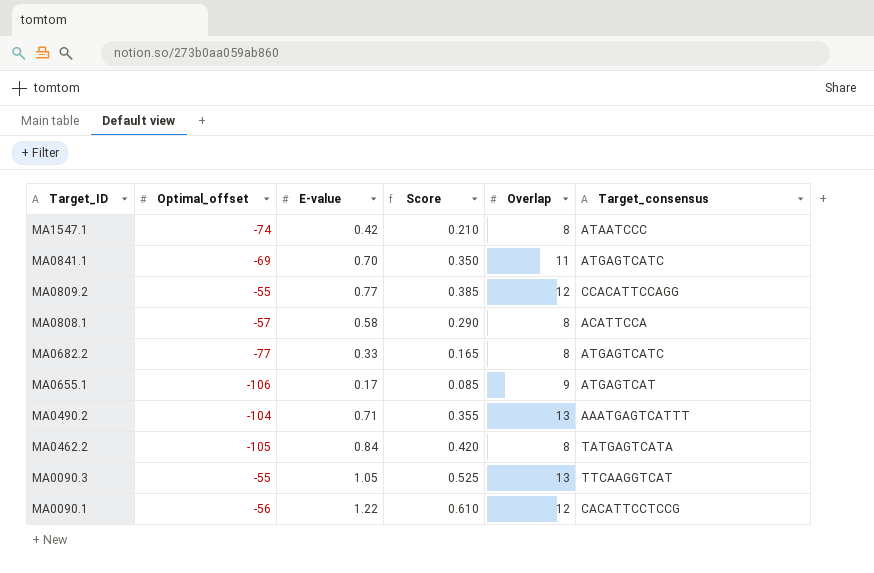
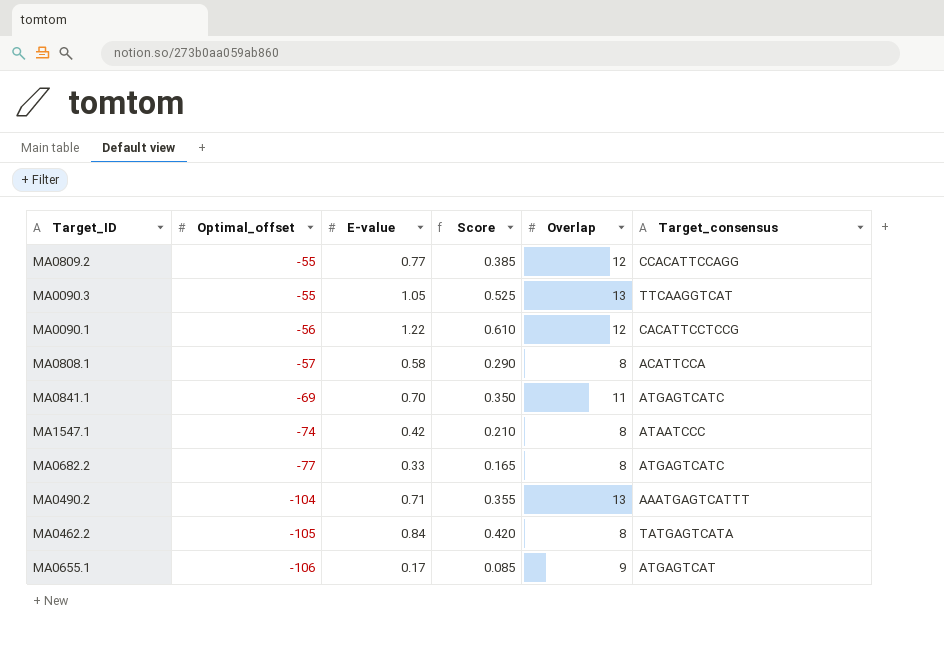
row order: Target_ID descending -> Optimal_offset descending

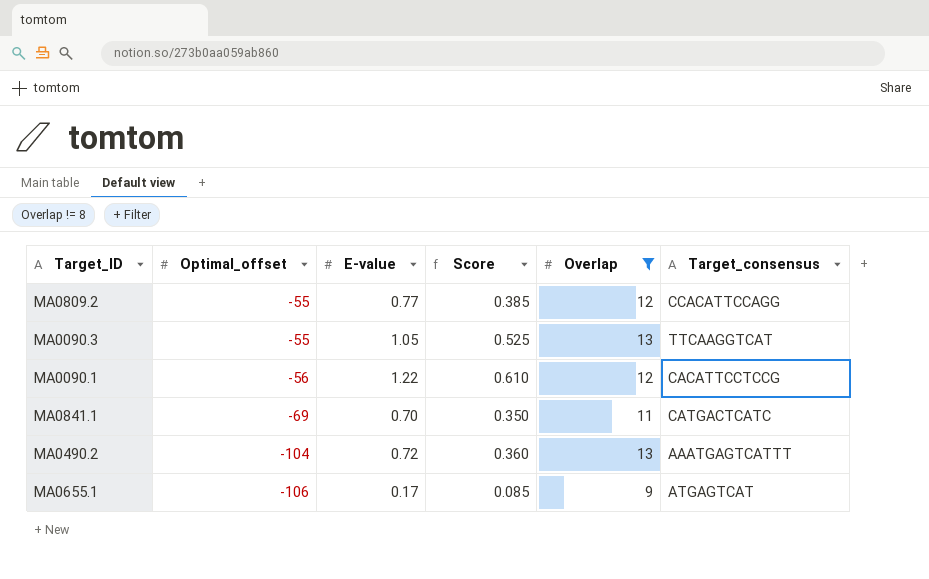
filter: none -> Overlap != 8
MA0841.1 | Target_consensus: ATGAGTCATC -> CATGACTCATC
MA0490.2 | E-value: 0.71 -> 0.72
MA0490.2 | Score: 0.355 -> 0.360

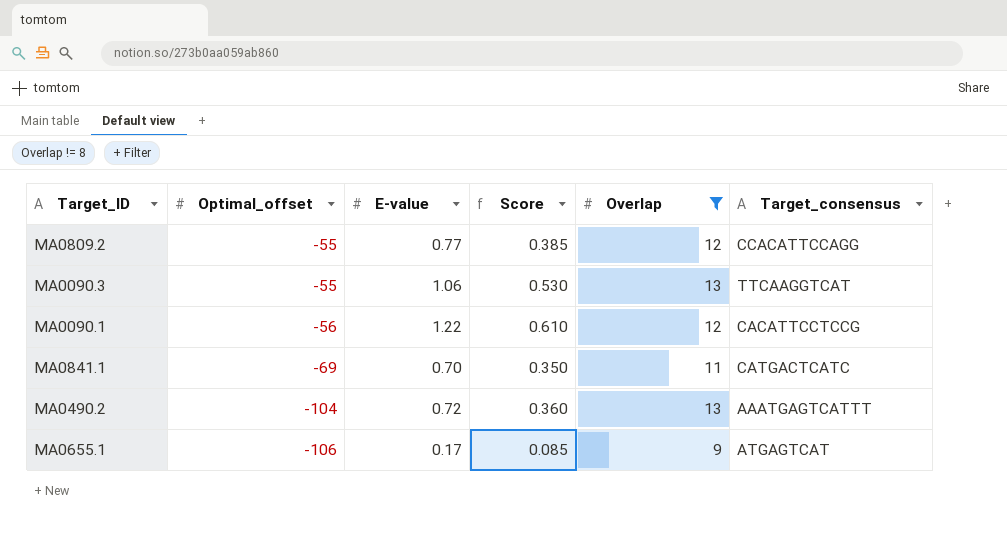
MA0090.3 | E-value: 1.05 -> 1.06
MA0090.3 | Score: 0.525 -> 0.530

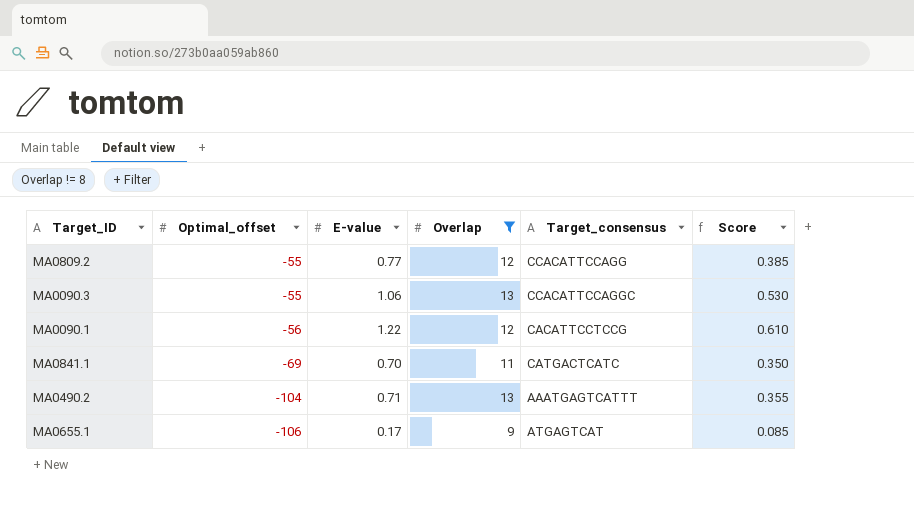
column Score | position: 4 -> 6
MA0090.3 | Target_consensus: TTCAAGGTCAT -> CCACATTCCAGGC
MA0490.2 | E-value: 0.72 -> 0.71
MA0490.2 | Score: 0.360 -> 0.355

